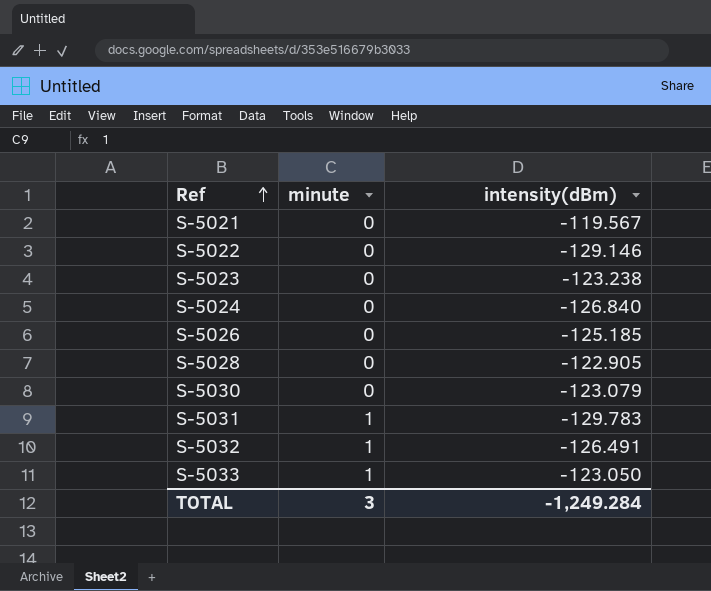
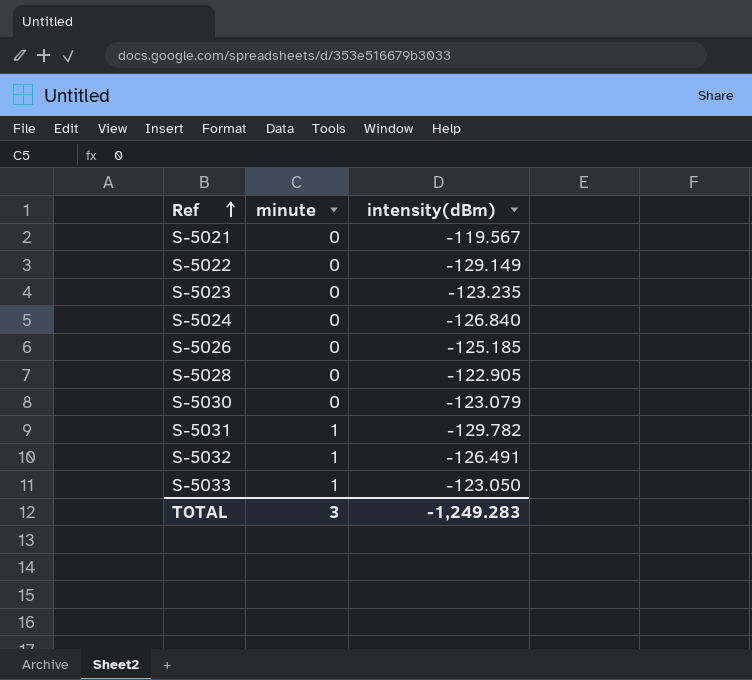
S-5022 | intensity(dBm): -129.146 -> -129.149
S-5023 | intensity(dBm): -123.238 -> -123.235
S-5031 | intensity(dBm): -129.783 -> -129.782
TOTAL | intensity(dBm): -1,249.284 -> -1,249.283

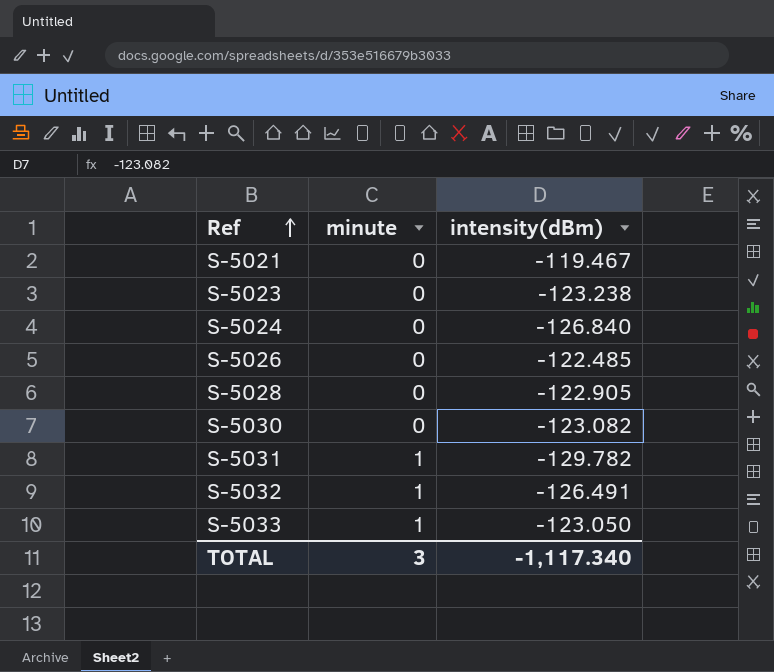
row S-5022: 0 | -129.149 -> none
S-5021 | intensity(dBm): -119.567 -> -119.467
S-5023 | intensity(dBm): -123.235 -> -123.238
S-5026 | intensity(dBm): -125.185 -> -122.485
S-5030 | intensity(dBm): -123.079 -> -123.082
TOTAL | intensity(dBm): -1,249.283 -> -1,117.340

